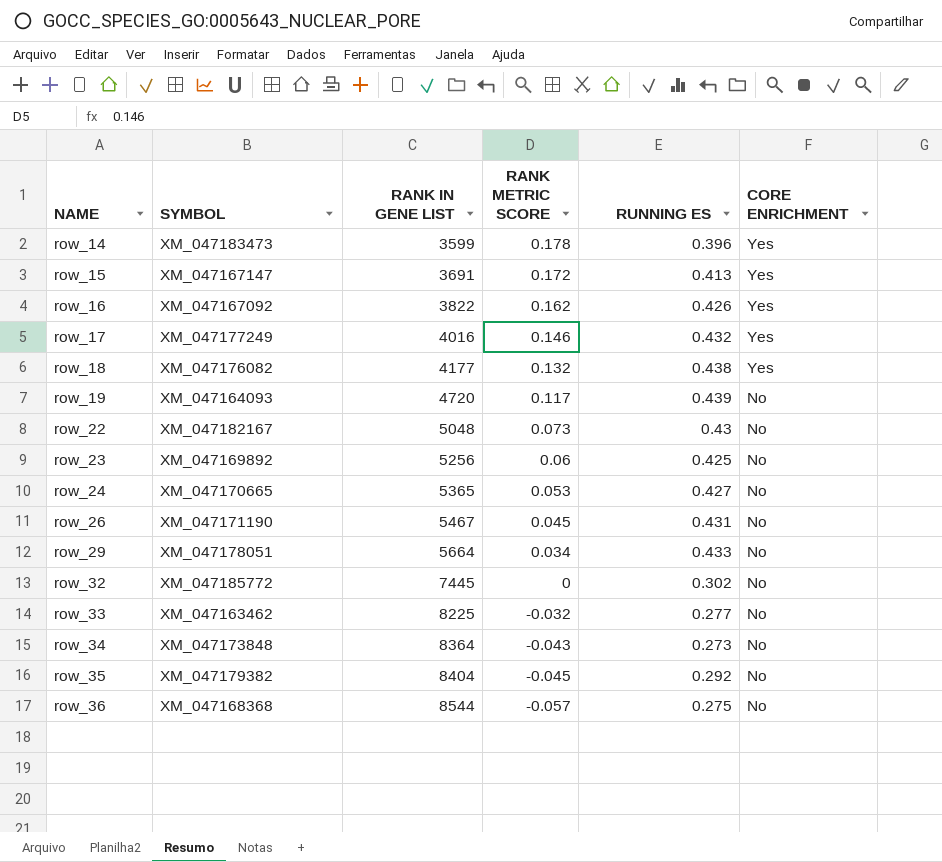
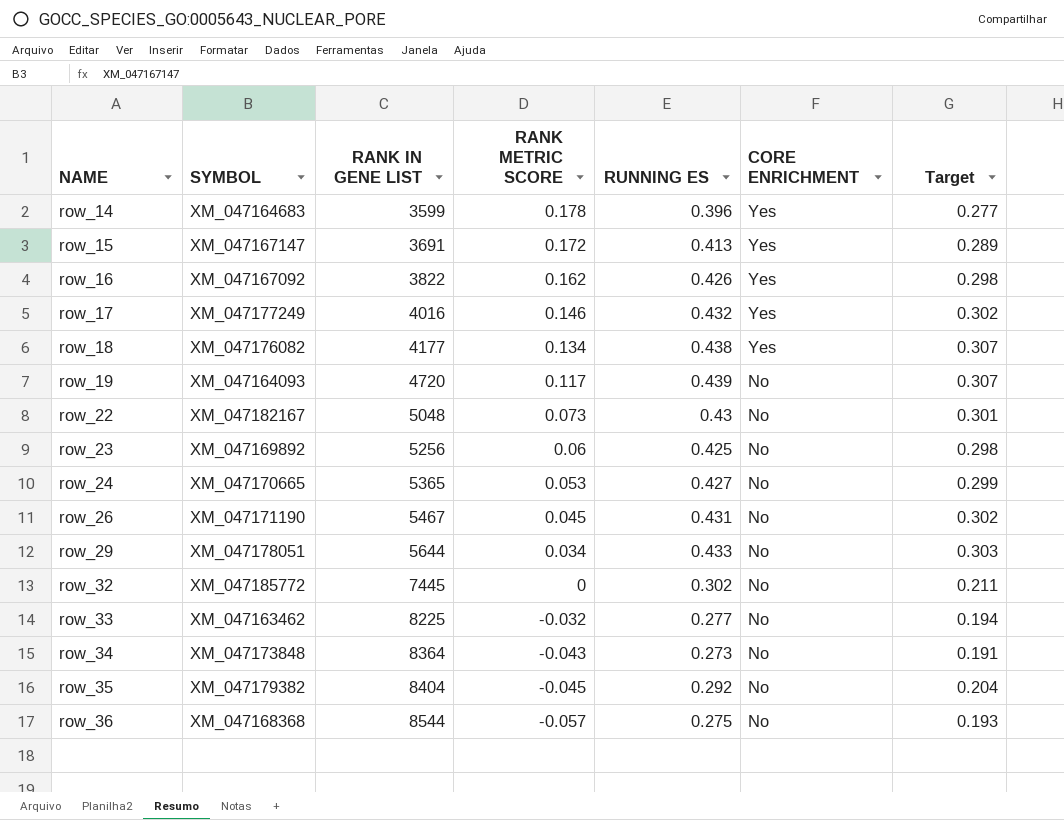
column Target | formula: none -> [RUNNING ES] * 0.7
row_14 | SYMBOL: XM_047183473 -> XM_047164683
row_18 | RANK METRIC SCORE: 0.132 -> 0.134
row_29 | RANK IN GENE LIST: 5664 -> 5644

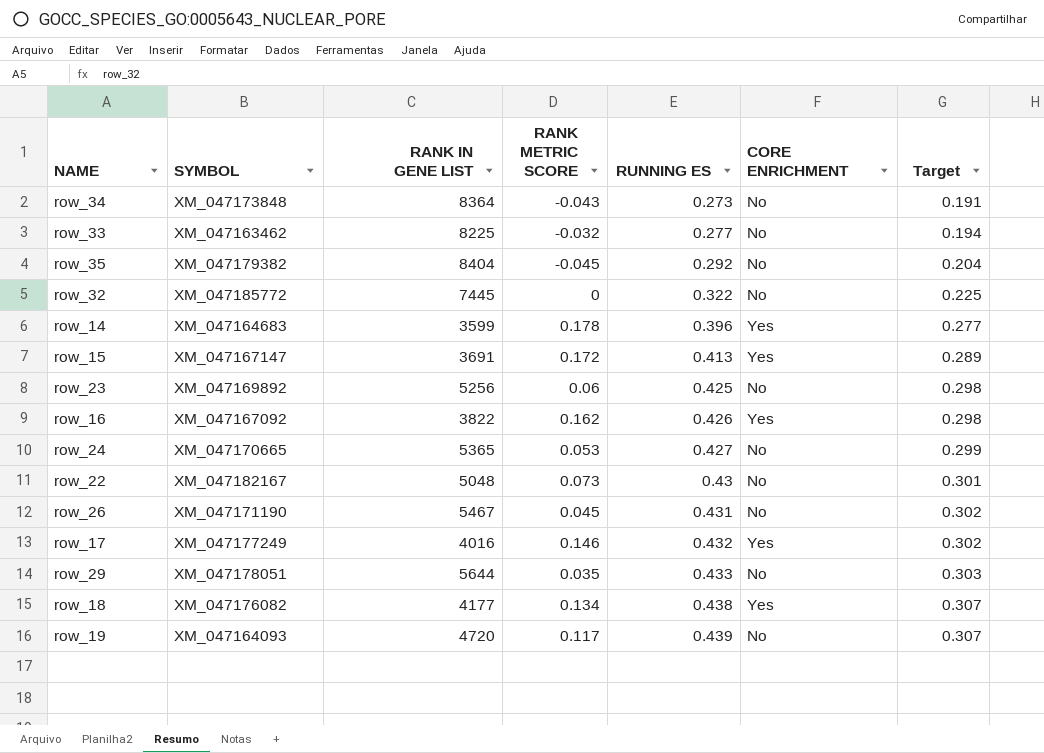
row order: NAME ascending -> RUNNING ES ascending
row row_36: XM_047168368 | 8544 | -0.057 | 0.275 | No | 0.193 -> none
row_32 | RUNNING ES: 0.302 -> 0.322
row_32 | Target: 0.211 -> 0.225
row_29 | RANK METRIC SCORE: 0.034 -> 0.035

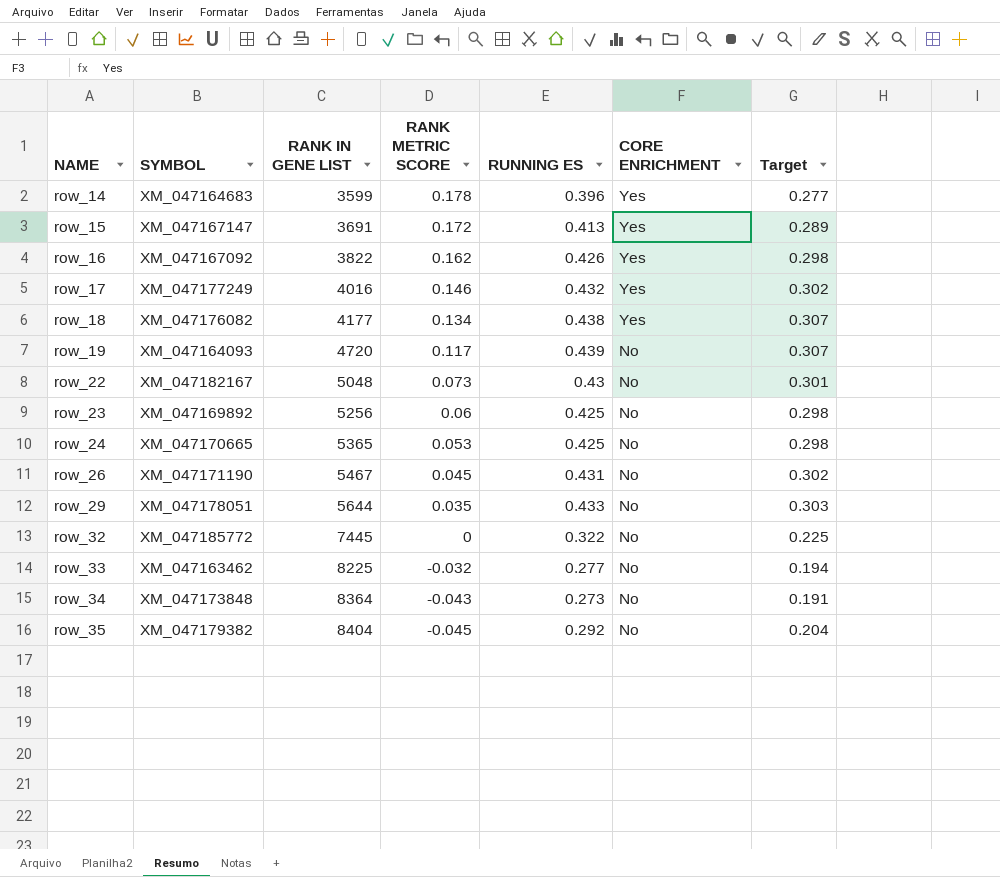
row order: RUNNING ES ascending -> NAME ascending
row_24 | RUNNING ES: 0.427 -> 0.425
row_24 | Target: 0.299 -> 0.298

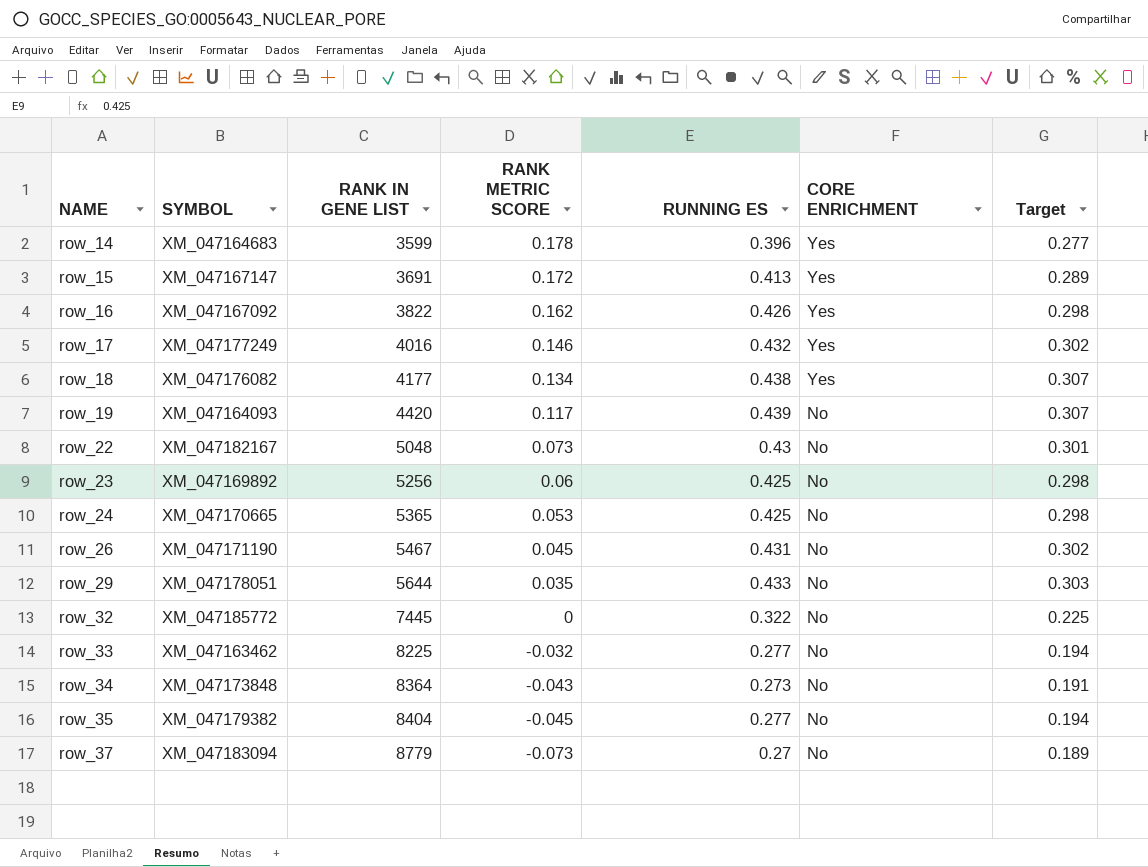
row_19 | RANK IN GENE LIST: 4720 -> 4420
row_35 | RUNNING ES: 0.292 -> 0.277
row_35 | Target: 0.204 -> 0.194
row row_37: none -> XM_047183094 | 8779 | -0.073 | 0.27 | No | 0.189

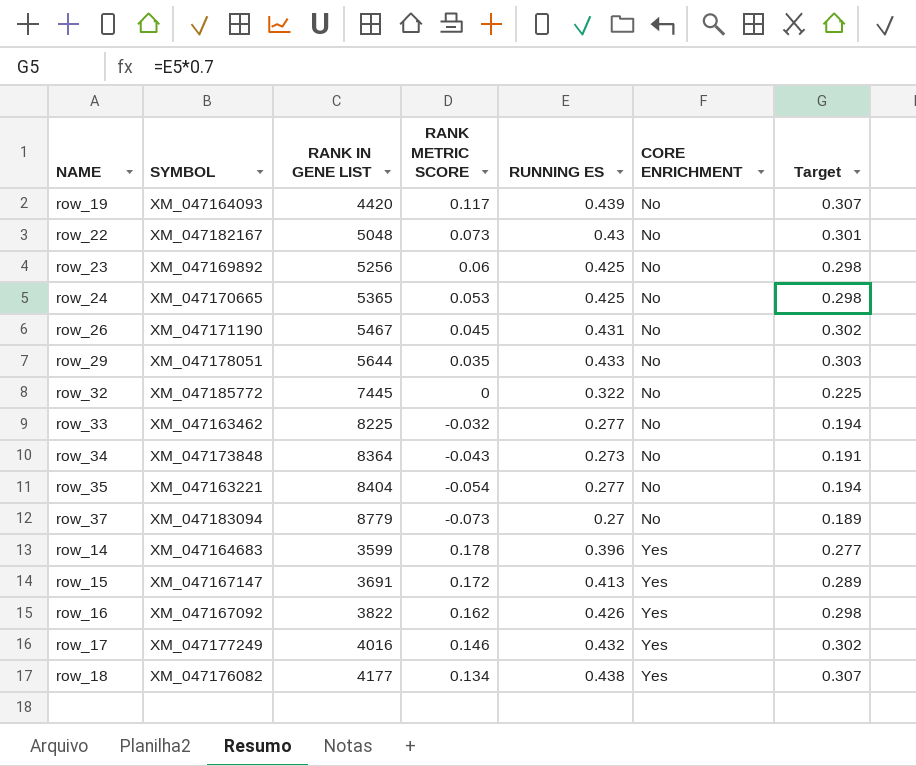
row order: NAME ascending -> CORE ENRICHMENT ascending
row_35 | SYMBOL: XM_047179382 -> XM_047163221
row_35 | RANK METRIC SCORE: -0.045 -> -0.054

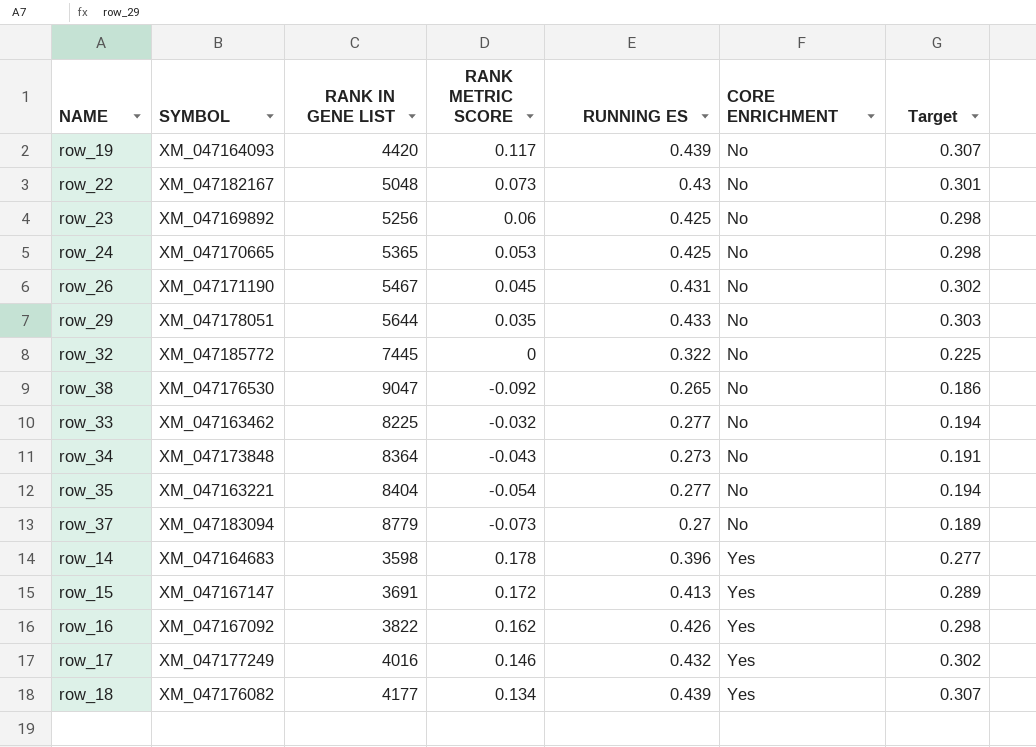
row row_38: none -> XM_047176530 | 9047 | -0.092 | 0.265 | No | 0.186
row_14 | RANK IN GENE LIST: 3599 -> 3598
row_18 | RUNNING ES: 0.438 -> 0.439

